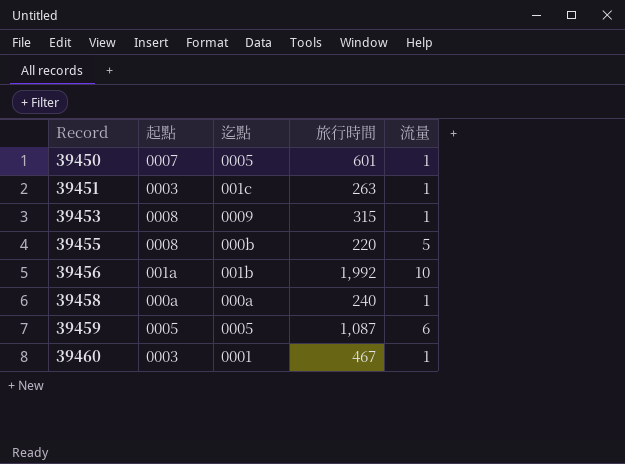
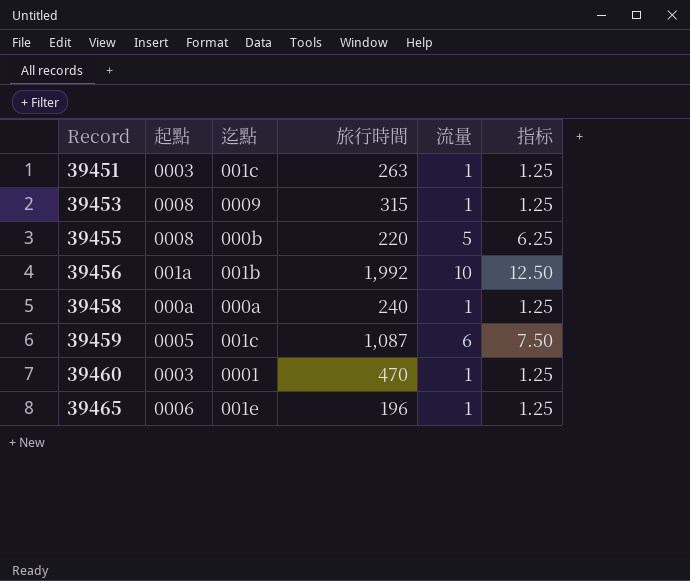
column 指标 | formula: none -> [流量] * 1.25
row 39450: 0007 | 0005 | 601 | 1 -> none
39459 | 迄點: 0005 -> 001c
39460 | 旅行時間: 467 -> 470
row 39465: none -> 0006 | 001e | 196 | 1 | 1.25

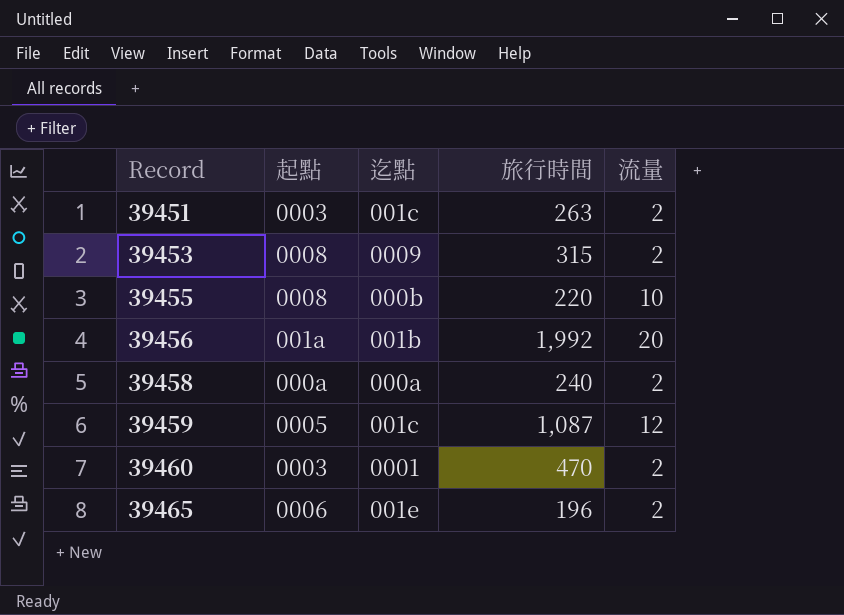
column 指标 | formula: [流量] * 1.25 -> none
39451 | 流量: 1 -> 2
39453 | 流量: 1 -> 2
39455 | 流量: 5 -> 10
39456 | 流量: 10 -> 20
39458 | 流量: 1 -> 2
39459 | 流量: 6 -> 12
39460 | 流量: 1 -> 2
39465 | 流量: 1 -> 2

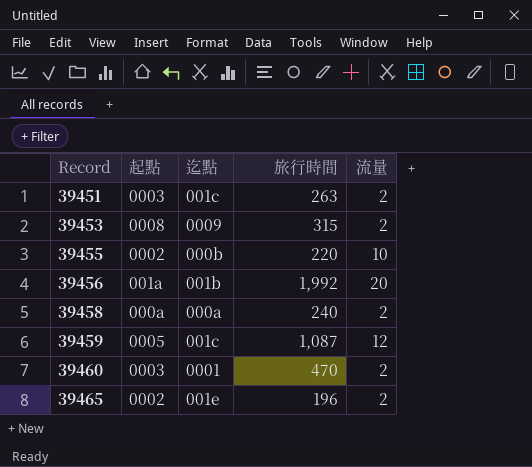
39455 | 起點: 0008 -> 0002
39465 | 起點: 0006 -> 0002

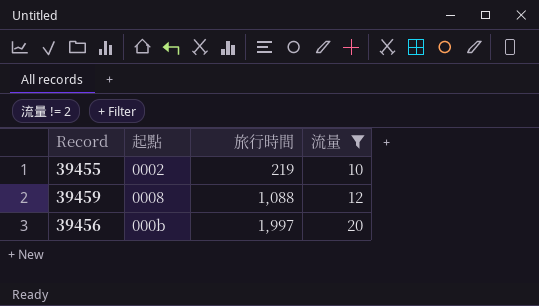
filter: none -> 流量 != 2
row order: Record ascending -> 旅行時間 ascending
column 迄點 | position: 3 -> none
39455 | 旅行時間: 220 -> 219
39459 | 起點: 0005 -> 0008
39459 | 旅行時間: 1,087 -> 1,088
39456 | 起點: 001a -> 000b
39456 | 旅行時間: 1,992 -> 1,997

